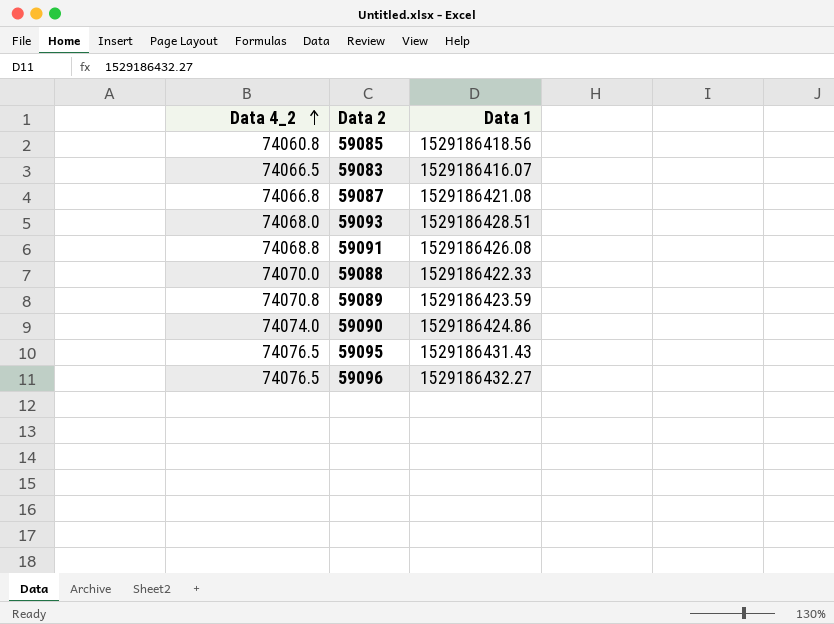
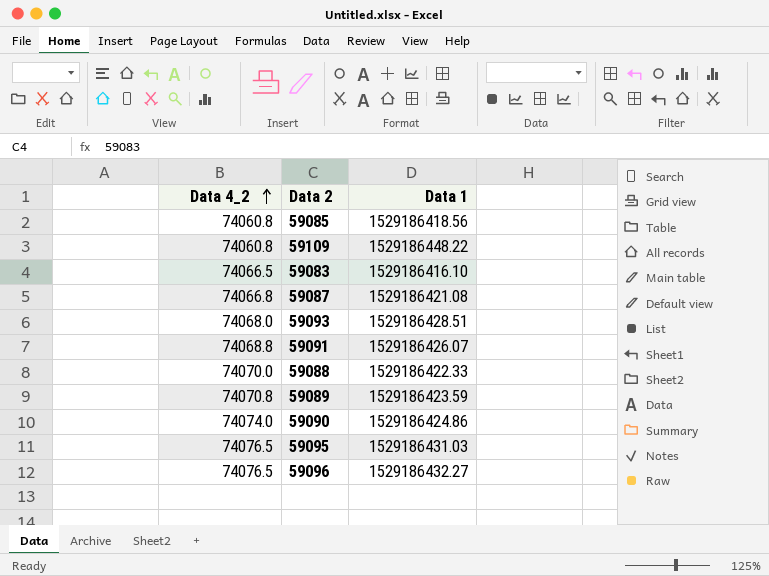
row 59109: none -> 74060.8 | 1529186448.22
59083 | Data 1: 1529186416.07 -> 1529186416.10
59091 | Data 1: 1529186426.08 -> 1529186426.07
59095 | Data 1: 1529186431.43 -> 1529186431.03

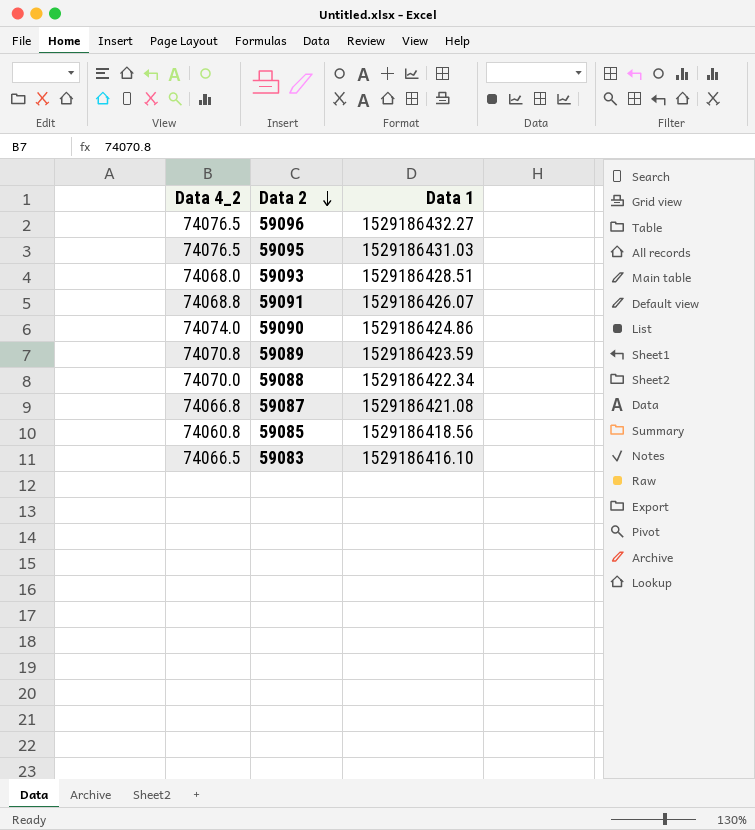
row order: Data 4_2 ascending -> Data 2 descending
row 59109: 74060.8 | 1529186448.22 -> none
59088 | Data 1: 1529186422.33 -> 1529186422.34

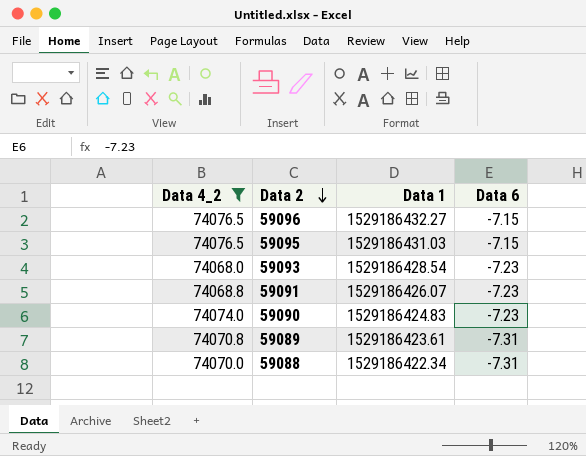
filter: none -> Data 4_2 >= 74068.0
column Data 6 | position: none -> 4
59093 | Data 1: 1529186428.51 -> 1529186428.54
59090 | Data 1: 1529186424.86 -> 1529186424.83
59089 | Data 1: 1529186423.59 -> 1529186423.61

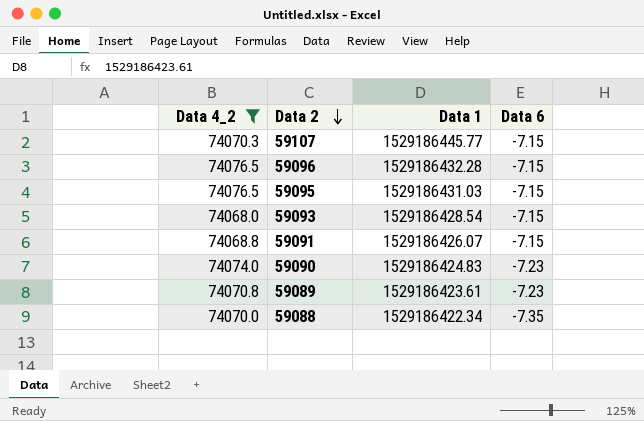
row 59107: none -> 74070.3 | 1529186445.77 | -7.15
59096 | Data 1: 1529186432.27 -> 1529186432.28
59093 | Data 6: -7.23 -> -7.15
59091 | Data 6: -7.23 -> -7.15
59089 | Data 6: -7.31 -> -7.23
59088 | Data 6: -7.31 -> -7.35

